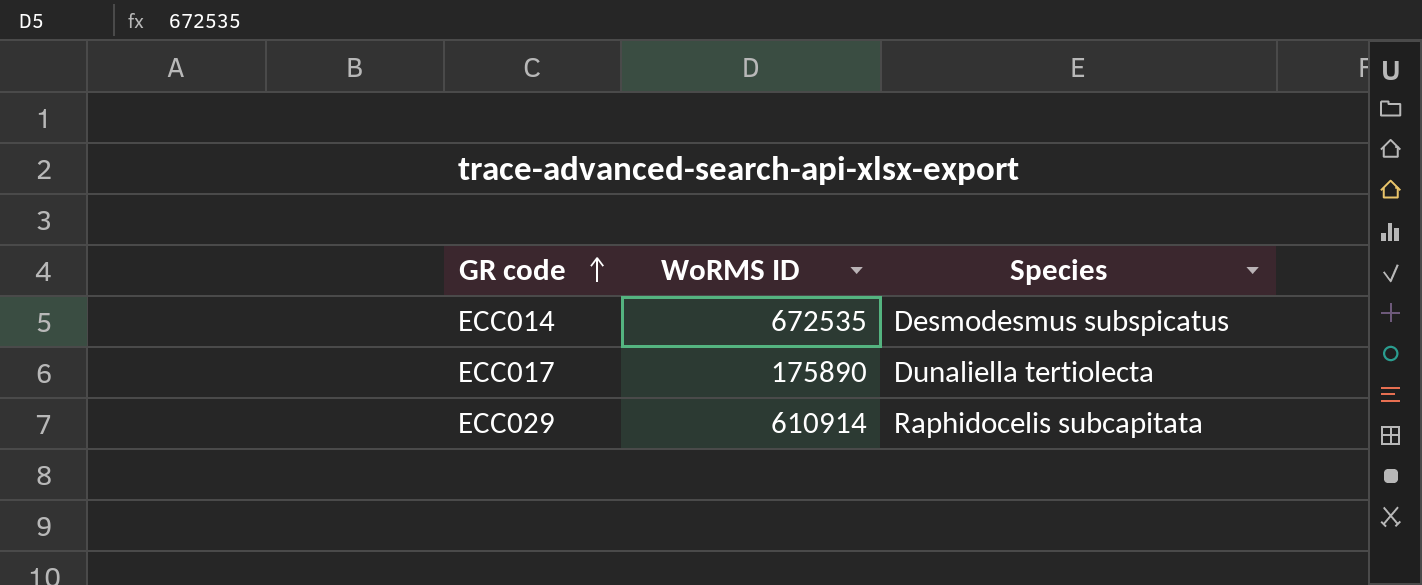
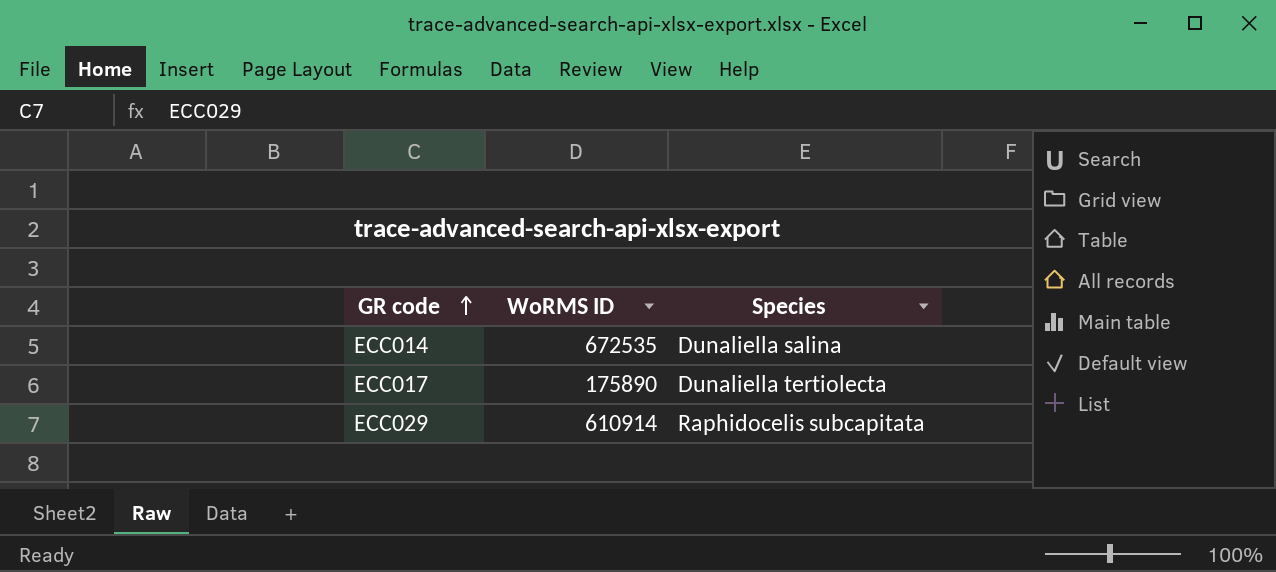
ECC014 | Species: Desmodesmus subspicatus -> Dunaliella salina

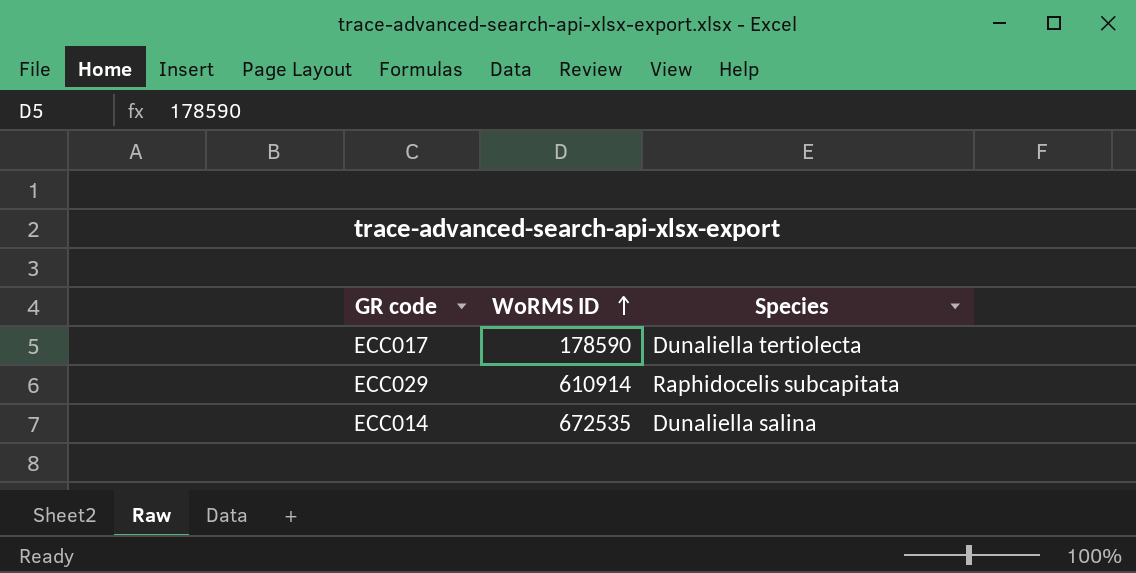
row order: GR code ascending -> WoRMS ID ascending
ECC017 | WoRMS ID: 175890 -> 178590

